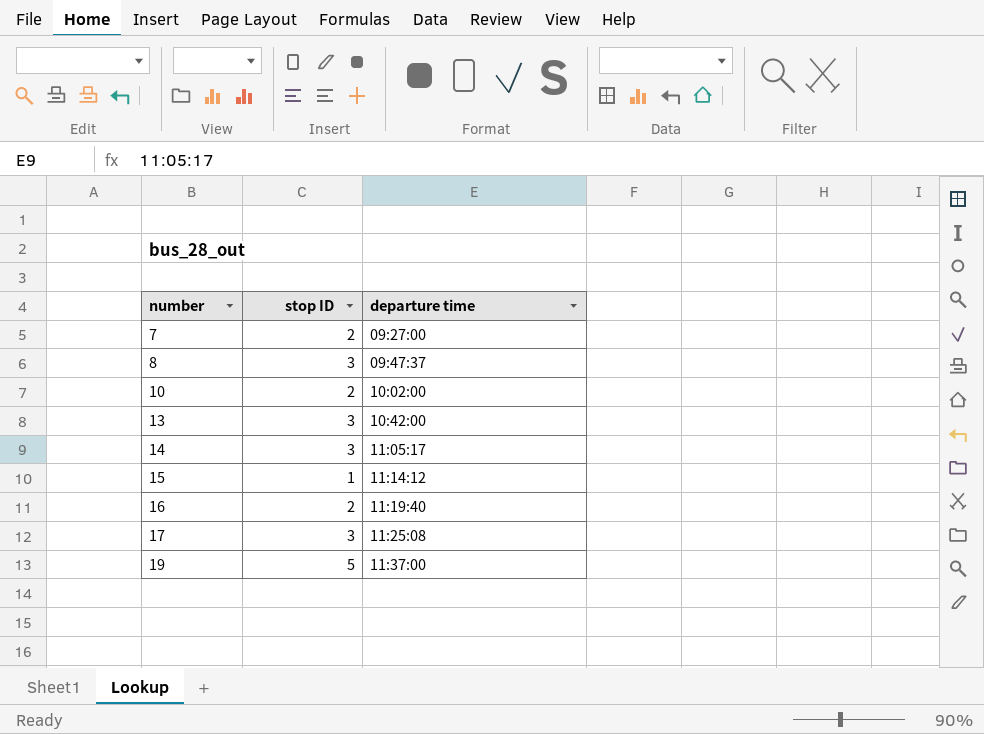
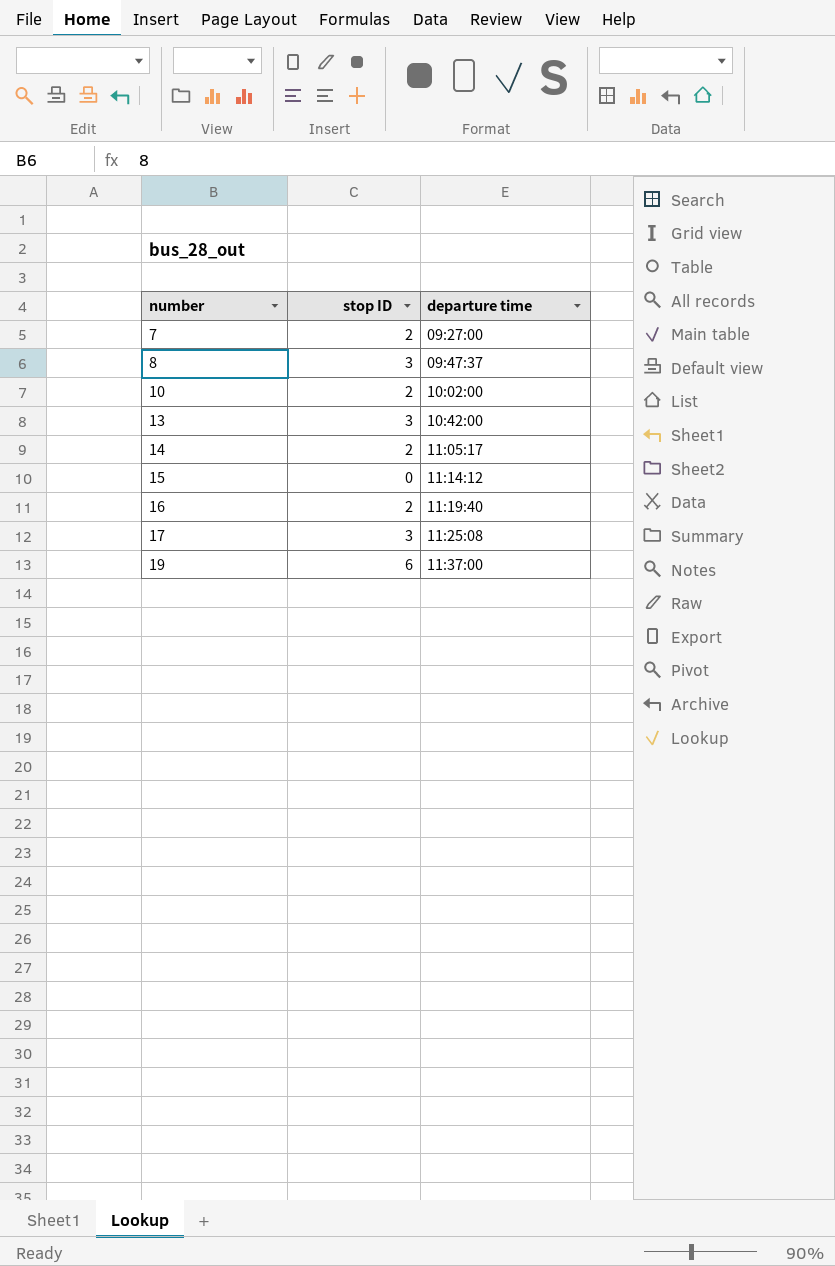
14 | stop ID: 3 -> 2
15 | stop ID: 1 -> 0
19 | stop ID: 5 -> 6

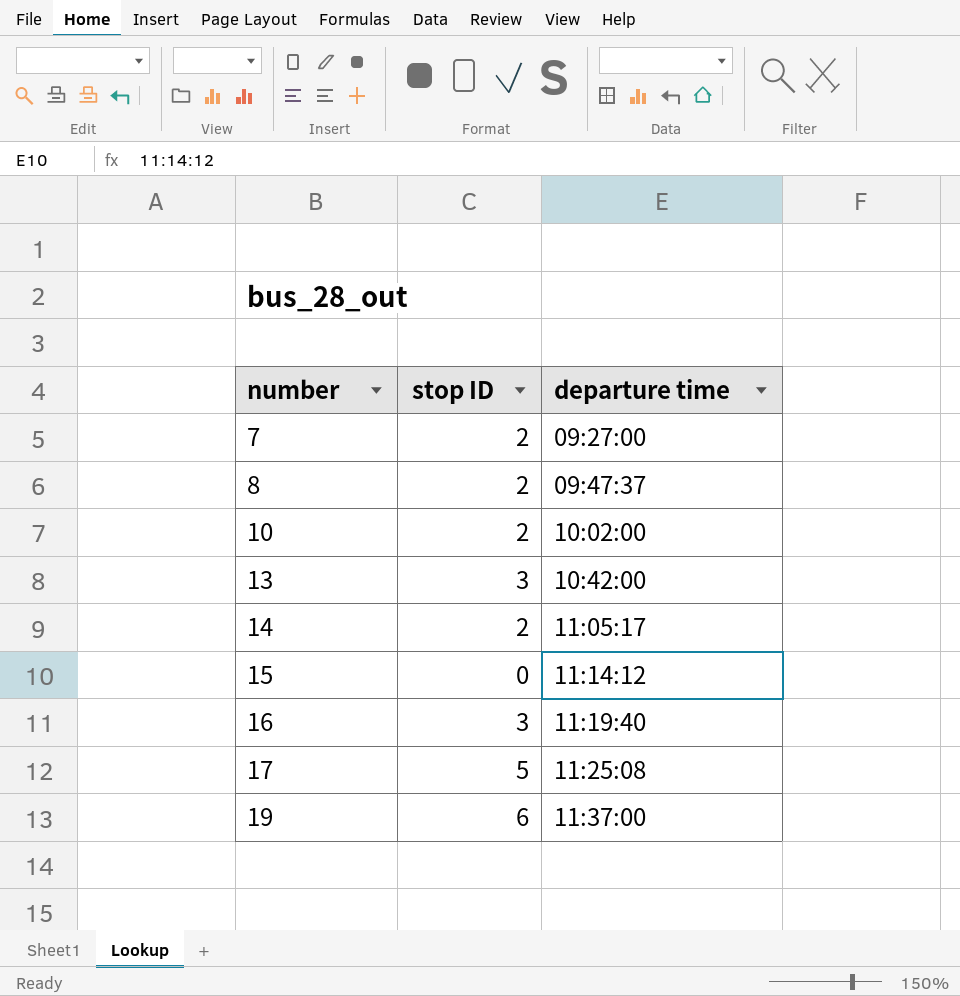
8 | stop ID: 3 -> 2
16 | stop ID: 2 -> 3
17 | stop ID: 3 -> 5

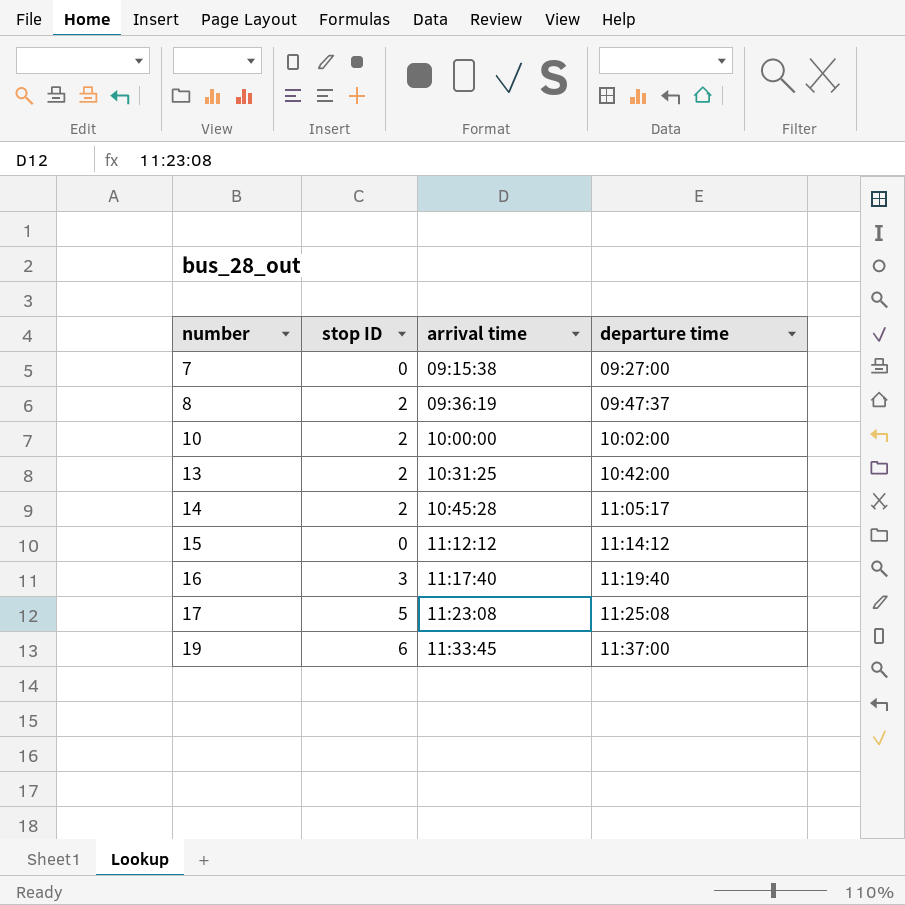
column arrival time | position: none -> 3
7 | stop ID: 2 -> 0
13 | stop ID: 3 -> 2

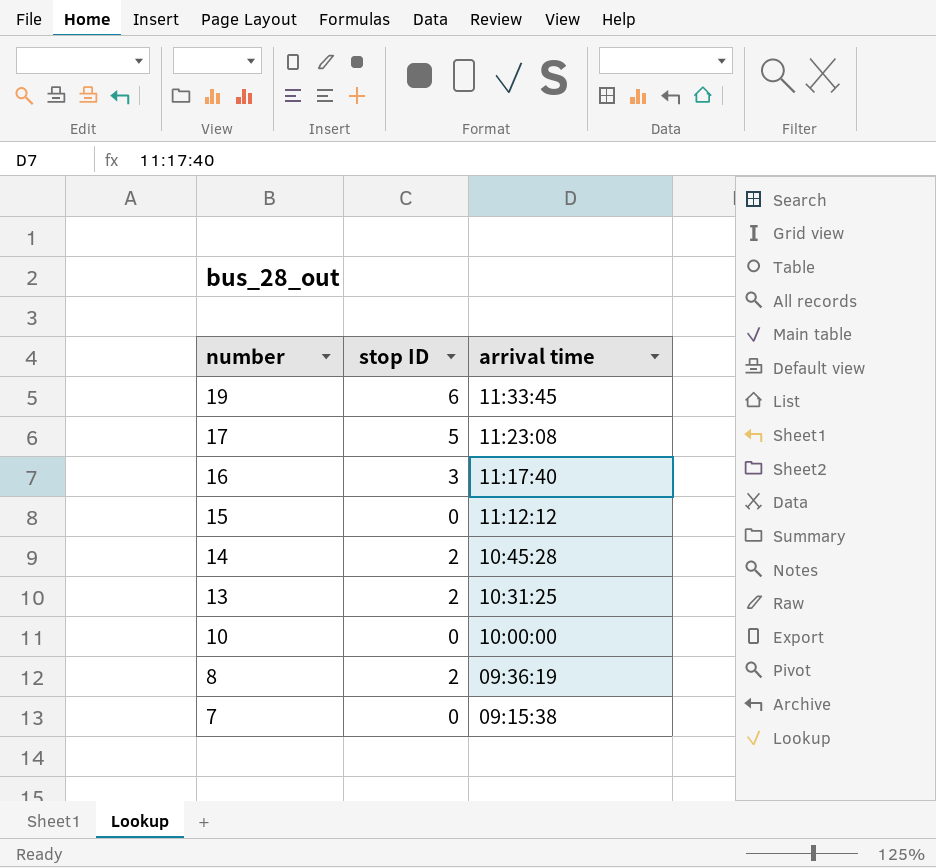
row order: number ascending -> number descending
column departure time | position: 4 -> none
10 | stop ID: 2 -> 0

